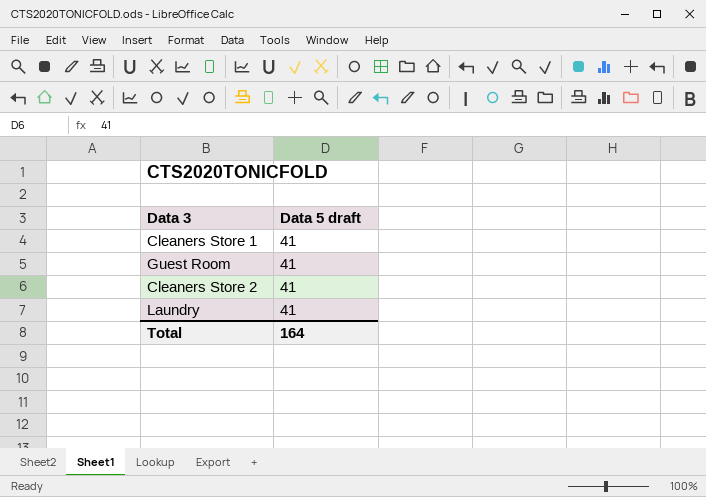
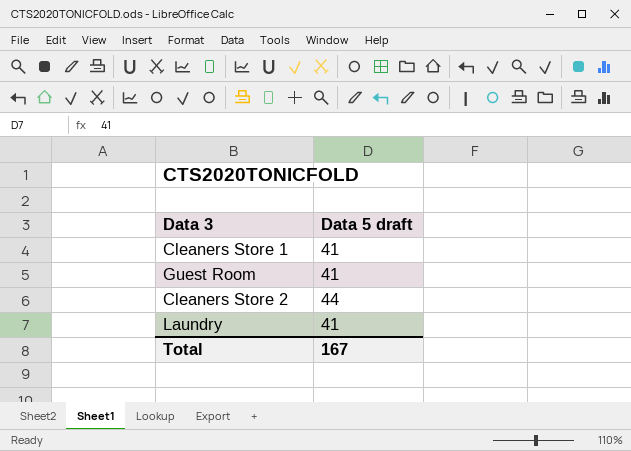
Cleaners Store 2 | Data 5 draft: 41 -> 44
Total | Data 5 draft: 164 -> 167

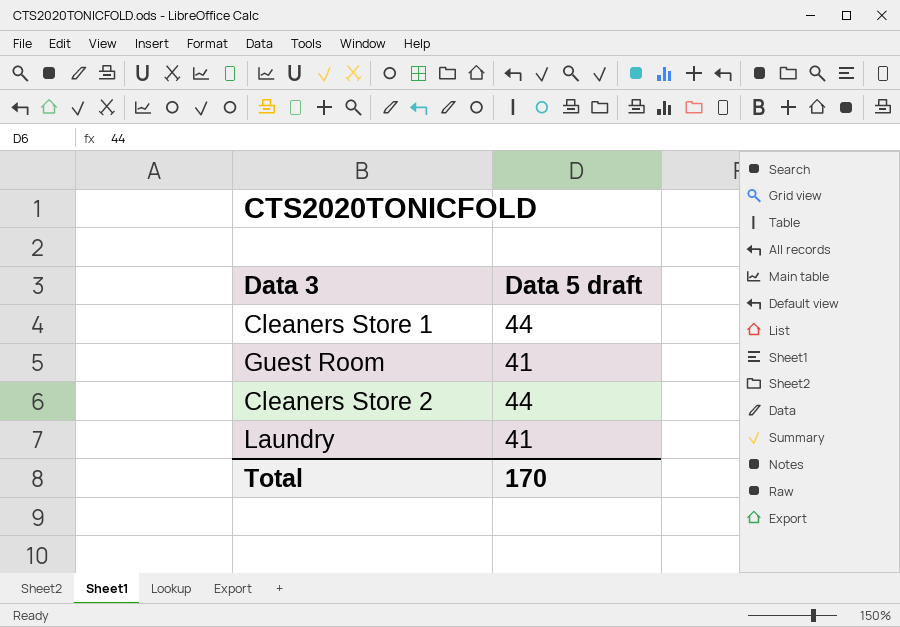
Cleaners Store 1 | Data 5 draft: 41 -> 44
Total | Data 5 draft: 167 -> 170

